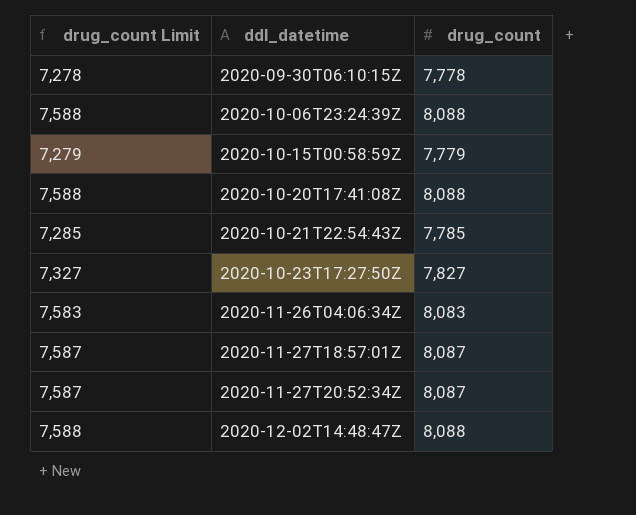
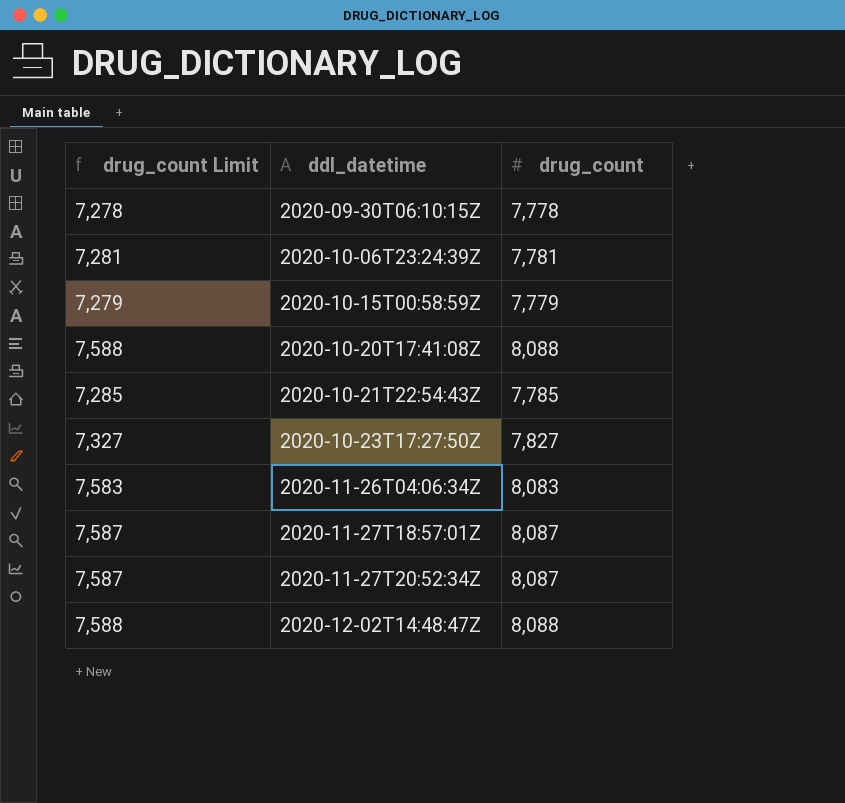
2020-10-06T23:24:39Z | drug_count Limit: 7,588 -> 7,281
2020-10-06T23:24:39Z | drug_count: 8,088 -> 7,781

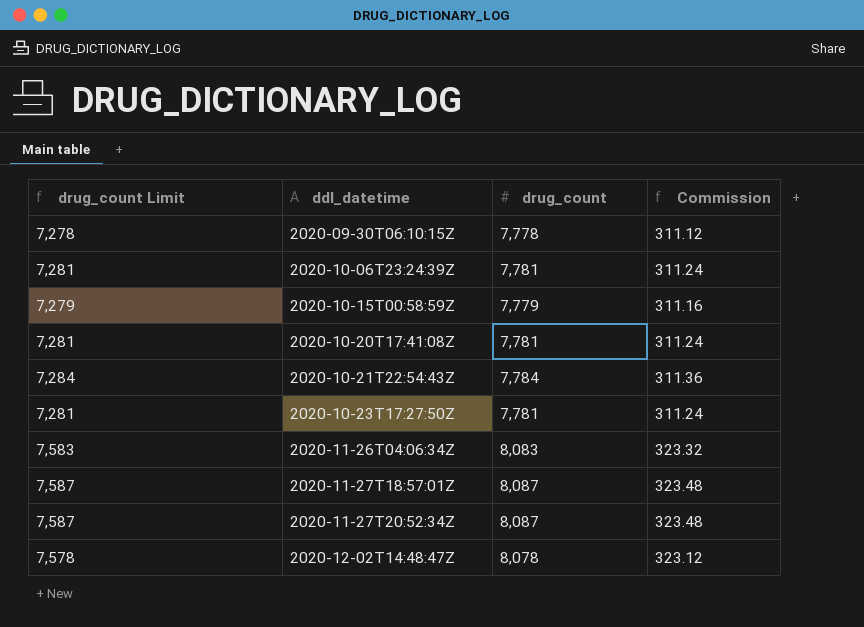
column Commission | formula: none -> [drug_count] * 0.04
2020-10-20T17:41:08Z | drug_count Limit: 7,588 -> 7,281
2020-10-20T17:41:08Z | drug_count: 8,088 -> 7,781
2020-10-21T22:54:43Z | drug_count Limit: 7,285 -> 7,284
2020-10-21T22:54:43Z | drug_count: 7,785 -> 7,784
2020-10-23T17:27:50Z | drug_count Limit: 7,327 -> 7,281
2020-10-23T17:27:50Z | drug_count: 7,827 -> 7,781
2020-12-02T14:48:47Z | drug_count Limit: 7,588 -> 7,578
2020-12-02T14:48:47Z | drug_count: 8,088 -> 8,078

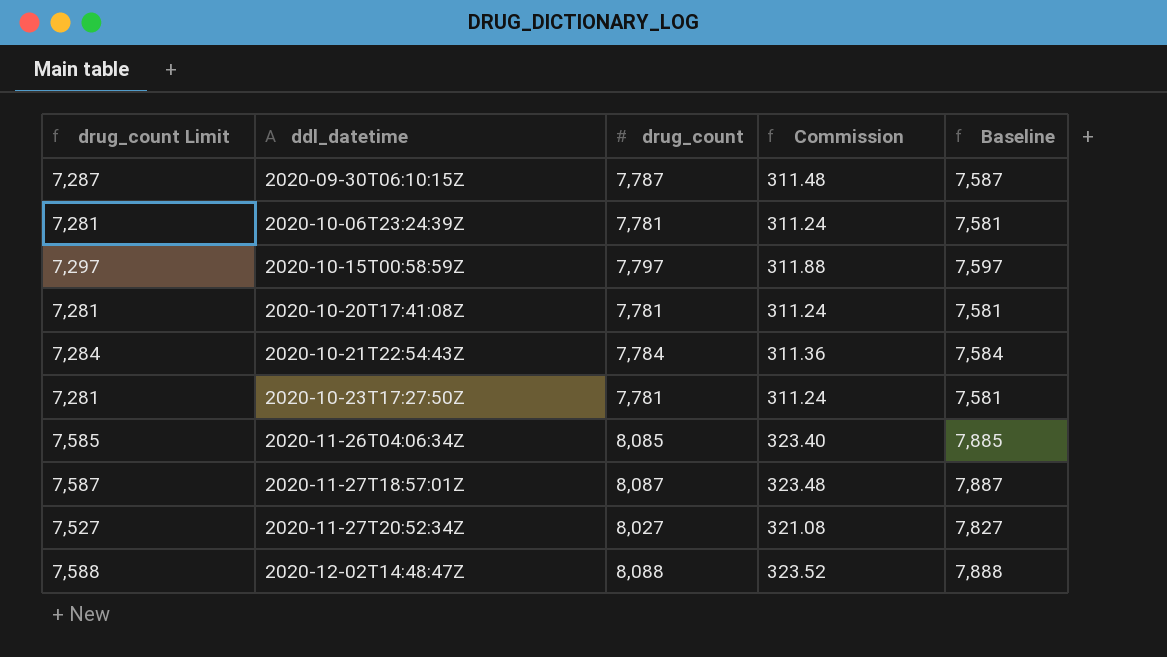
column Baseline | formula: none -> [drug_count] - 200
2020-09-30T06:10:15Z | drug_count Limit: 7,278 -> 7,287
2020-09-30T06:10:15Z | drug_count: 7,778 -> 7,787
2020-09-30T06:10:15Z | Commission: 311.12 -> 311.48
2020-10-15T00:58:59Z | drug_count Limit: 7,279 -> 7,297
2020-10-15T00:58:59Z | drug_count: 7,779 -> 7,797
2020-10-15T00:58:59Z | Commission: 311.16 -> 311.88
2020-11-26T04:06:34Z | drug_count Limit: 7,583 -> 7,585
2020-11-26T04:06:34Z | drug_count: 8,083 -> 8,085
2020-11-26T04:06:34Z | Commission: 323.32 -> 323.40
2020-11-27T20:52:34Z | drug_count Limit: 7,587 -> 7,527
2020-11-27T20:52:34Z | drug_count: 8,087 -> 8,027
2020-11-27T20:52:34Z | Commission: 323.48 -> 321.08
2020-12-02T14:48:47Z | drug_count Limit: 7,578 -> 7,588
2020-12-02T14:48:47Z | drug_count: 8,078 -> 8,088
2020-12-02T14:48:47Z | Commission: 323.12 -> 323.52

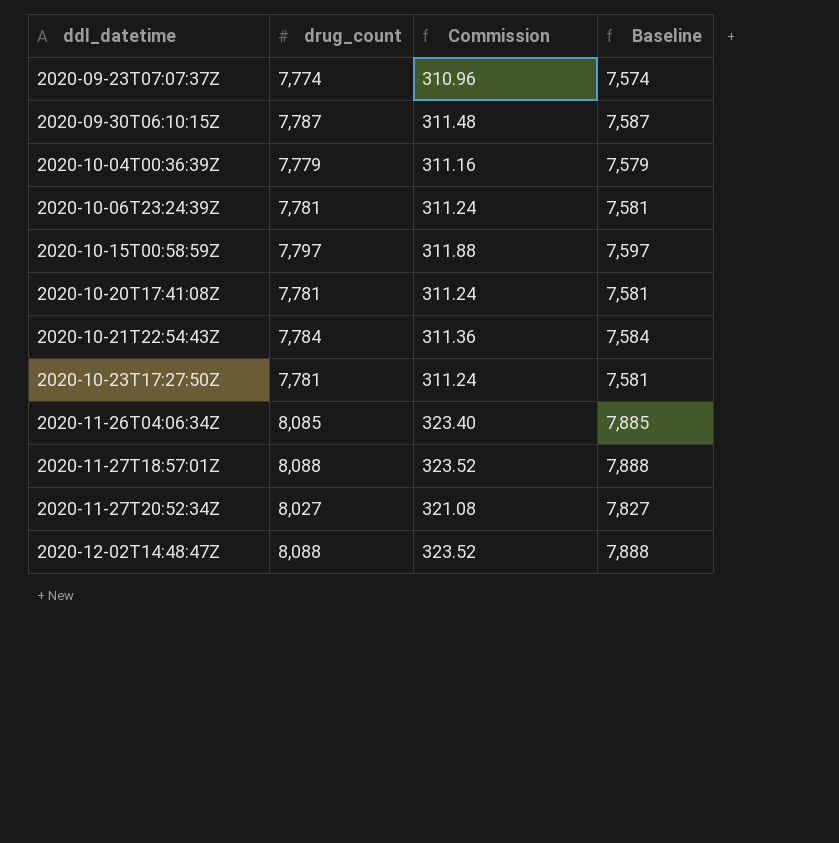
column drug_count Limit | formula: [drug_count] - 500 -> none
row 2020-09-23T07:07:37Z: none -> 7,774 | 310.96 | 7,574
row 2020-10-04T00:36:39Z: none -> 7,779 | 311.16 | 7,579
2020-11-27T18:57:01Z | drug_count: 8,087 -> 8,088
2020-11-27T18:57:01Z | Commission: 323.48 -> 323.52
2020-11-27T18:57:01Z | Baseline: 7,887 -> 7,888

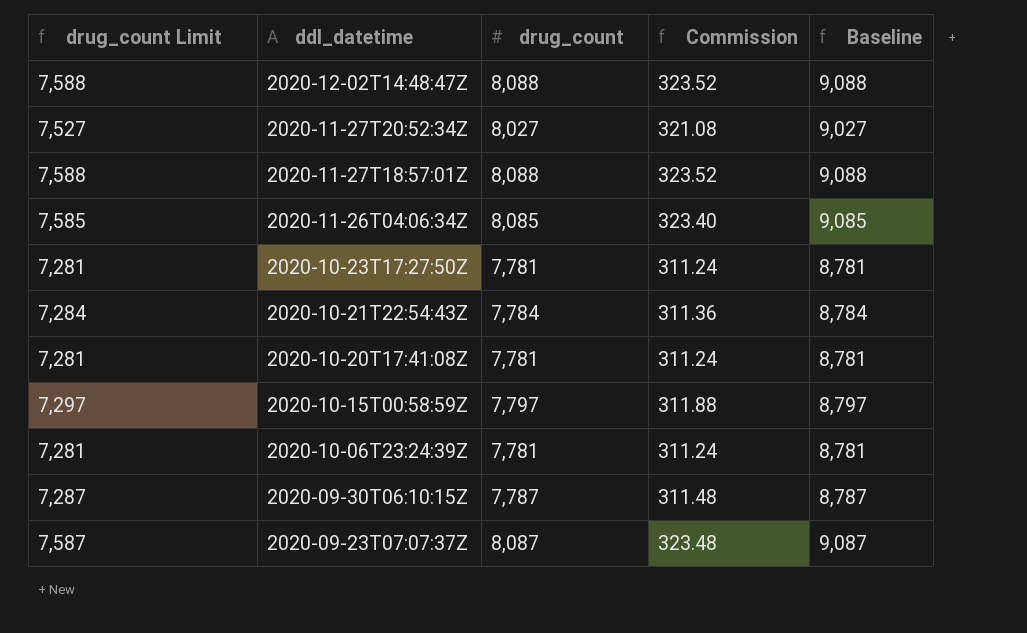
row order: ddl_datetime ascending -> ddl_datetime descending
column drug_count Limit | formula: none -> [drug_count] - 500
column Baseline | formula: [drug_count] - 200 -> [drug_count] + 1000
row 2020-10-04T00:36:39Z: 7,779 | 311.16 | 7,579 -> none
2020-09-23T07:07:37Z | drug_count: 7,774 -> 8,087
2020-09-23T07:07:37Z | Commission: 310.96 -> 323.48

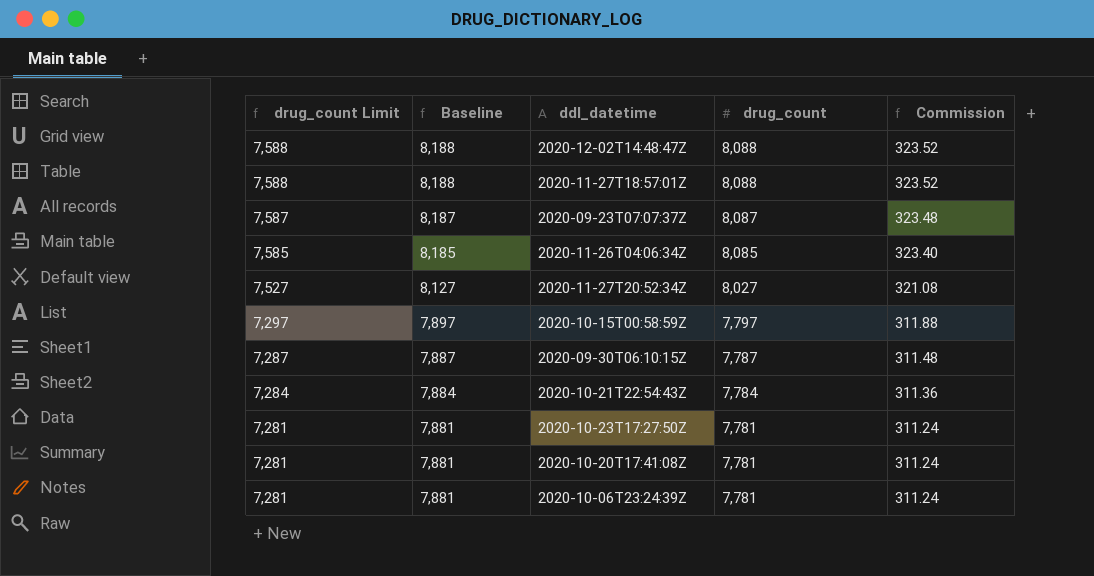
row order: ddl_datetime descending -> drug_count Limit descending
column Baseline | formula: [drug_count] + 1000 -> [drug_count] + 100
column Baseline | position: 5 -> 2

